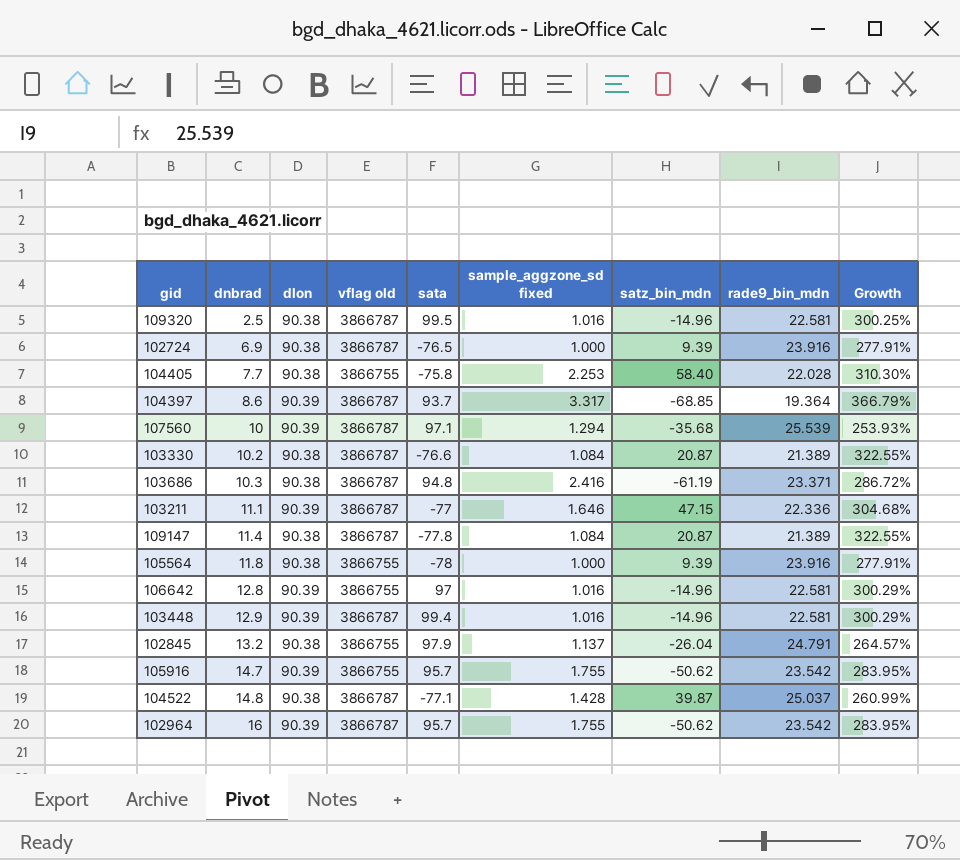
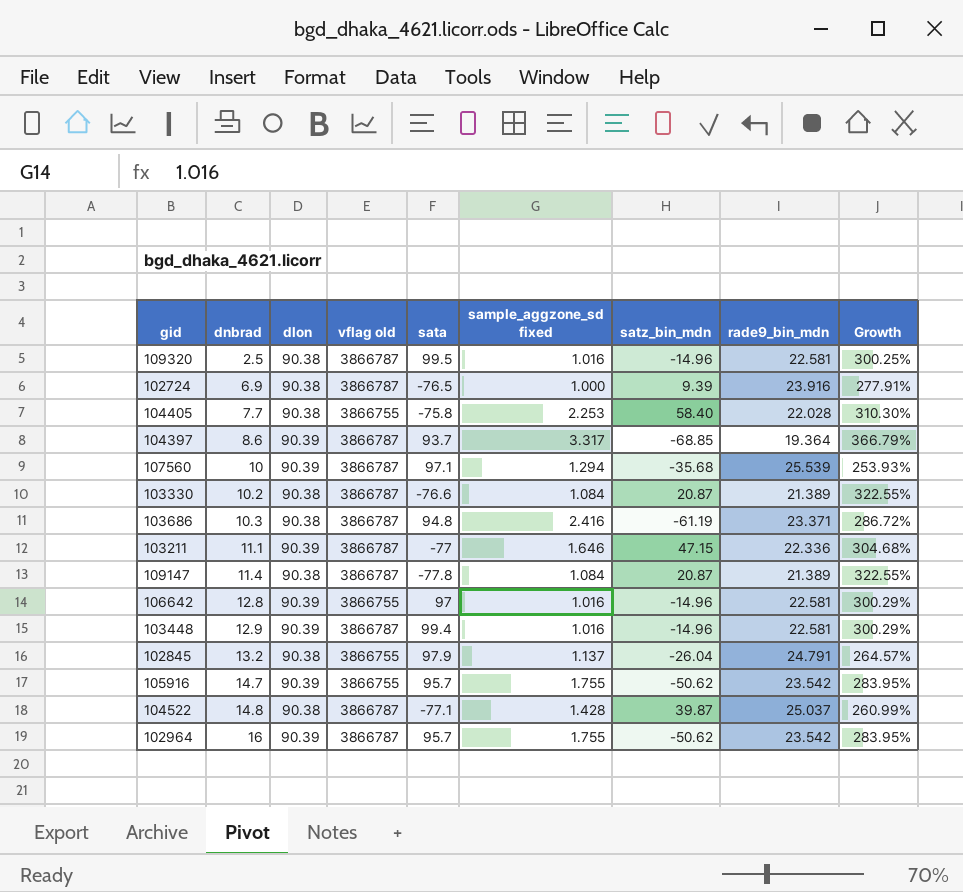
row 105564: 11.8 | 90.38 | 3866755 | -78 | 1.000 | 9.39 | 23.916 | 277.91% -> none

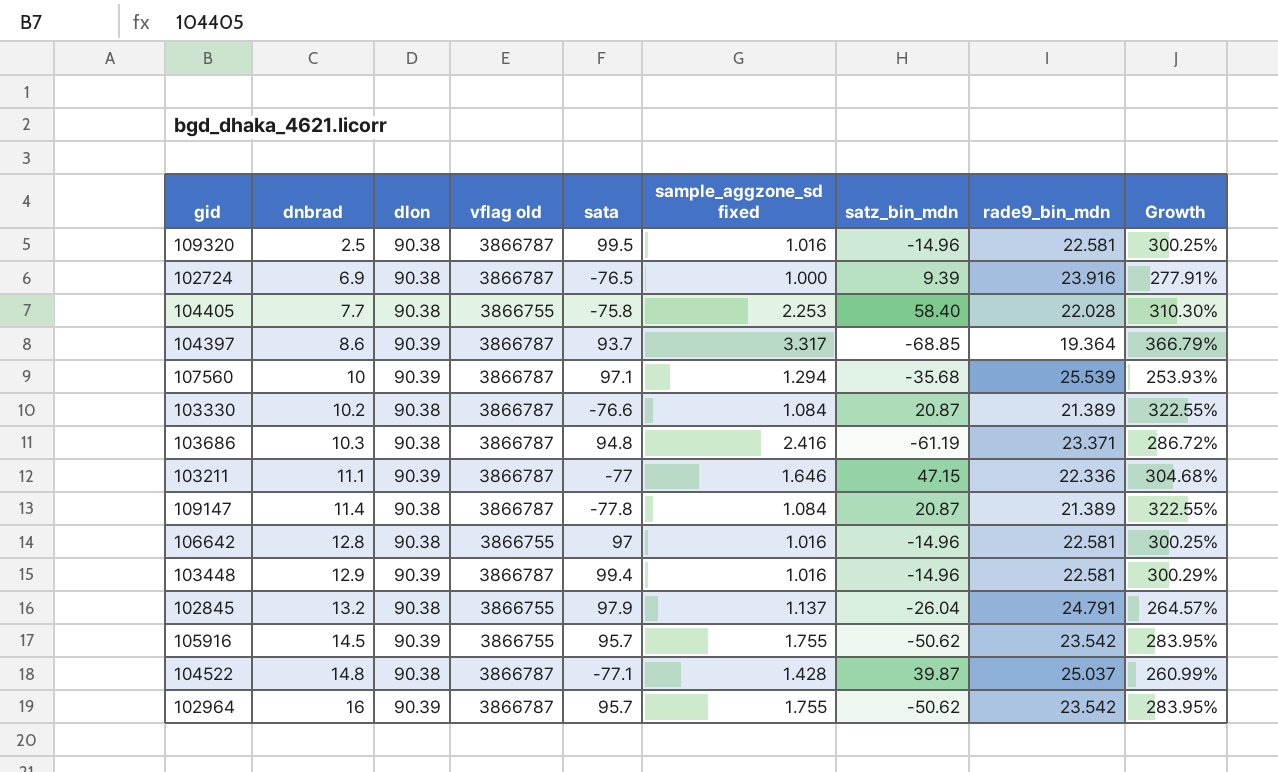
106642 | dlon: 90.39 -> 90.38
106642 | Growth: 300.29% -> 300.25%
105916 | dnbrad: 14.7 -> 14.5

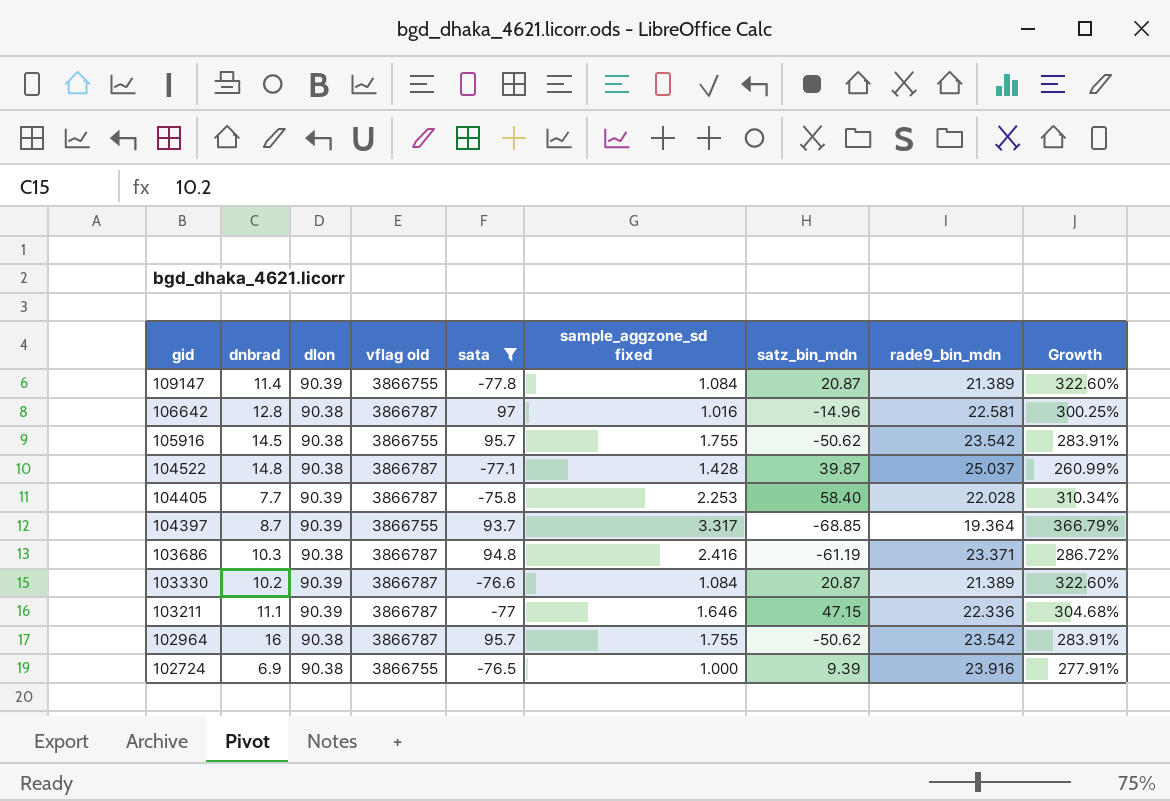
filter: none -> sata <= 97
row order: dnbrad ascending -> gid descending
109147 | dlon: 90.38 -> 90.39
109147 | vflag old: 3866787 -> 3866755
109147 | Growth: 322.55% -> 322.60%
106642 | vflag old: 3866755 -> 3866787
105916 | dlon: 90.39 -> 90.38
105916 | Growth: 283.95% -> 283.91%
104405 | dlon: 90.38 -> 90.39
104405 | vflag old: 3866755 -> 3866787
104405 | Growth: 310.30% -> 310.34%
104397 | dnbrad: 8.6 -> 8.7
104397 | vflag old: 3866787 -> 3866755
103330 | dlon: 90.38 -> 90.39
103330 | Growth: 322.55% -> 322.60%
102964 | dlon: 90.39 -> 90.38
102964 | Growth: 283.95% -> 283.91%
102724 | vflag old: 3866787 -> 3866755

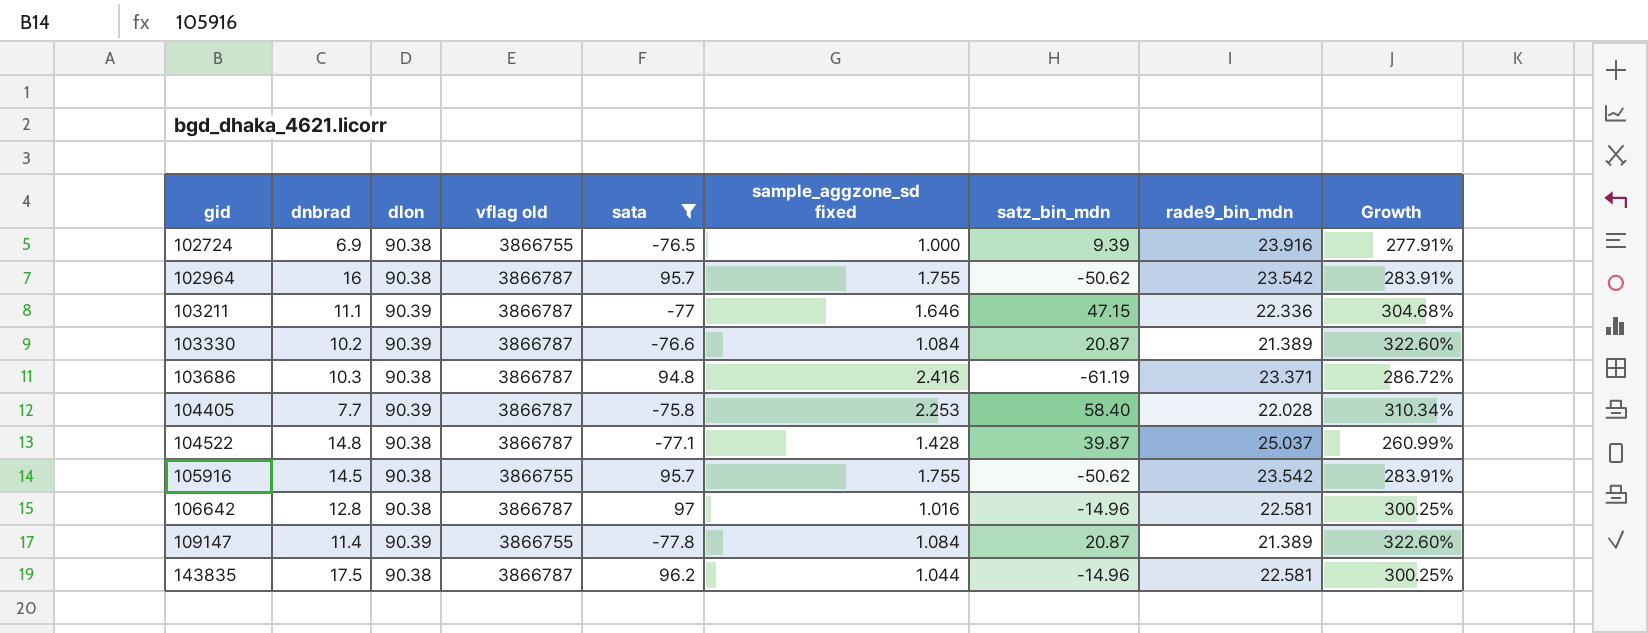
row order: gid descending -> gid ascending
row 104397: 8.7 | 90.39 | 3866755 | 93.7 | 3.317 | -68.85 | 19.364 | 366.79% -> none
row 143835: none -> 17.5 | 90.38 | 3866787 | 96.2 | 1.044 | -14.96 | 22.581 | 300.25%

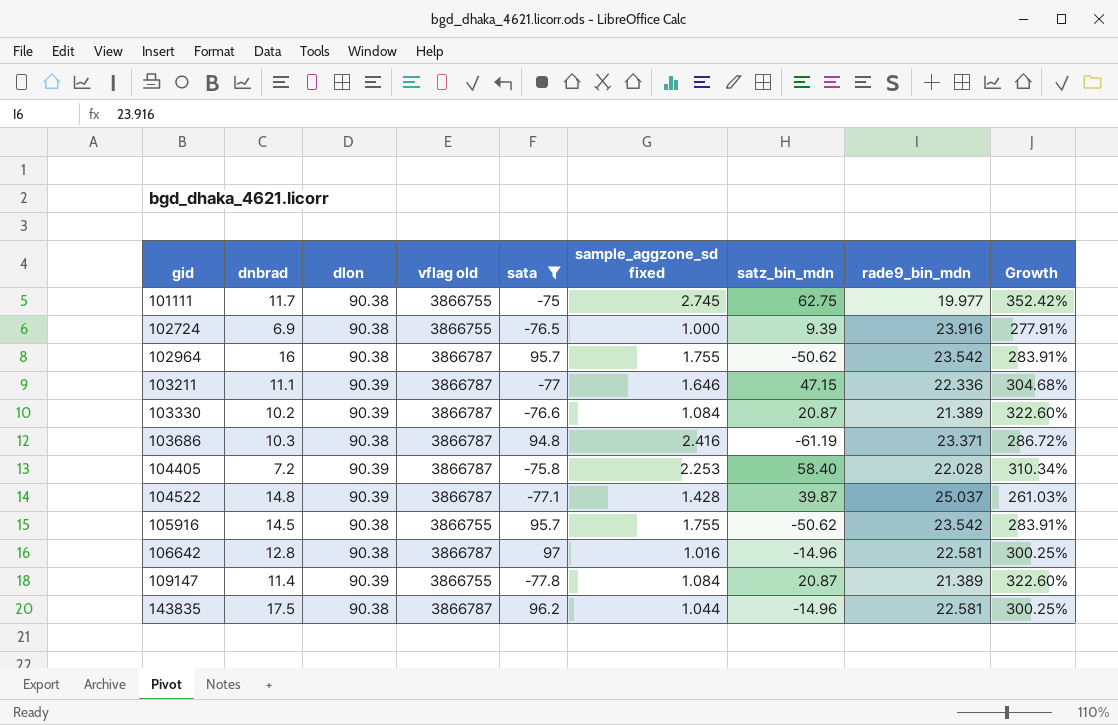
row 101111: none -> 11.7 | 90.38 | 3866755 | -75 | 2.745 | 62.75 | 19.977 | 352.42%
104405 | dnbrad: 7.7 -> 7.2
104522 | dlon: 90.38 -> 90.39
104522 | Growth: 260.99% -> 261.03%

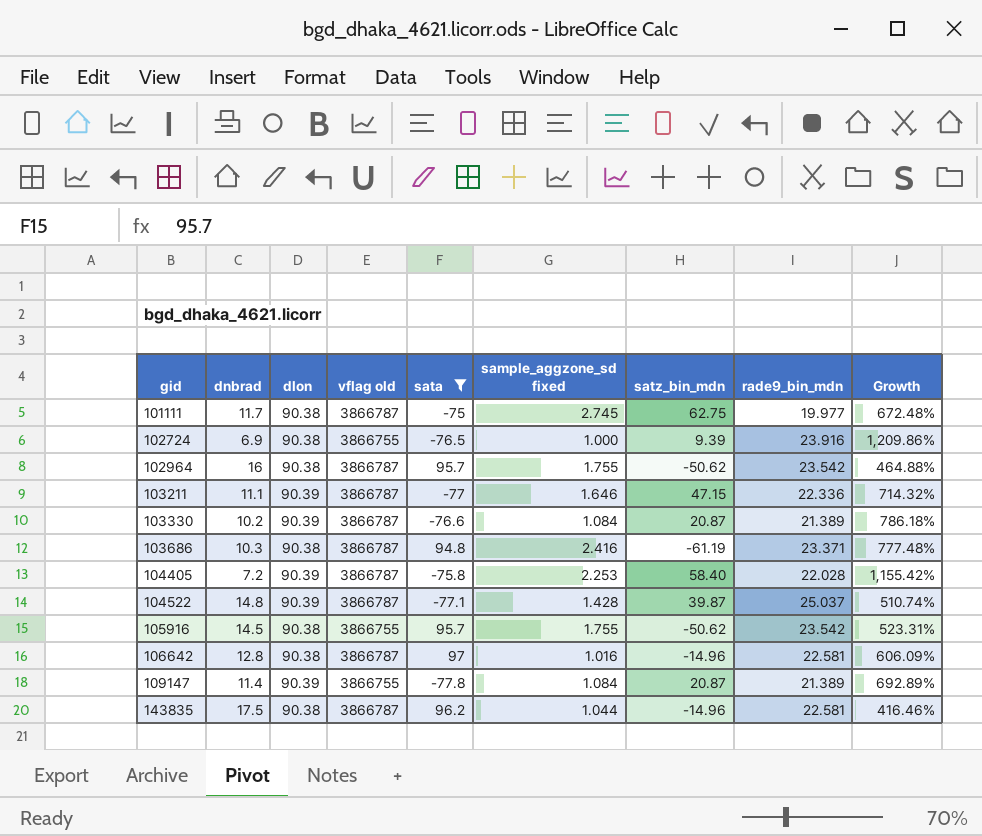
column Growth | formula: ([dlon] - [rade9_bin_mdn]) / [rade9_bin_mdn] -> ([dlon] - [dnbrad]) / [dnbrad]
101111 | vflag old: 3866755 -> 3866787

